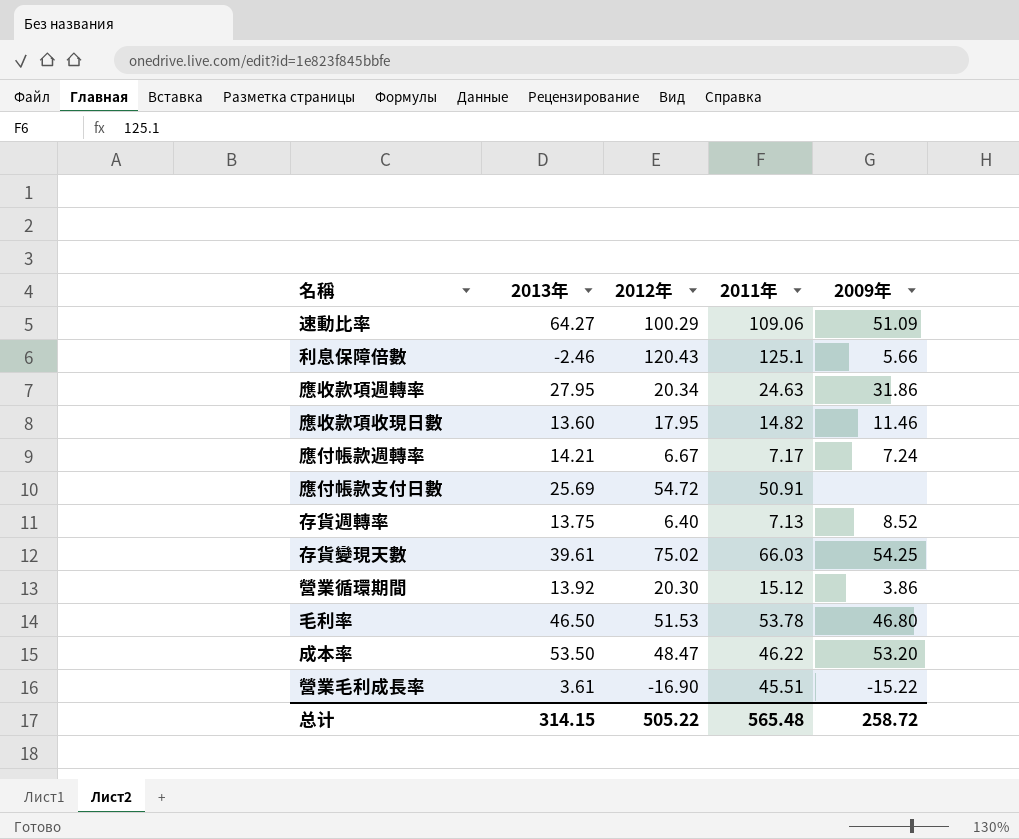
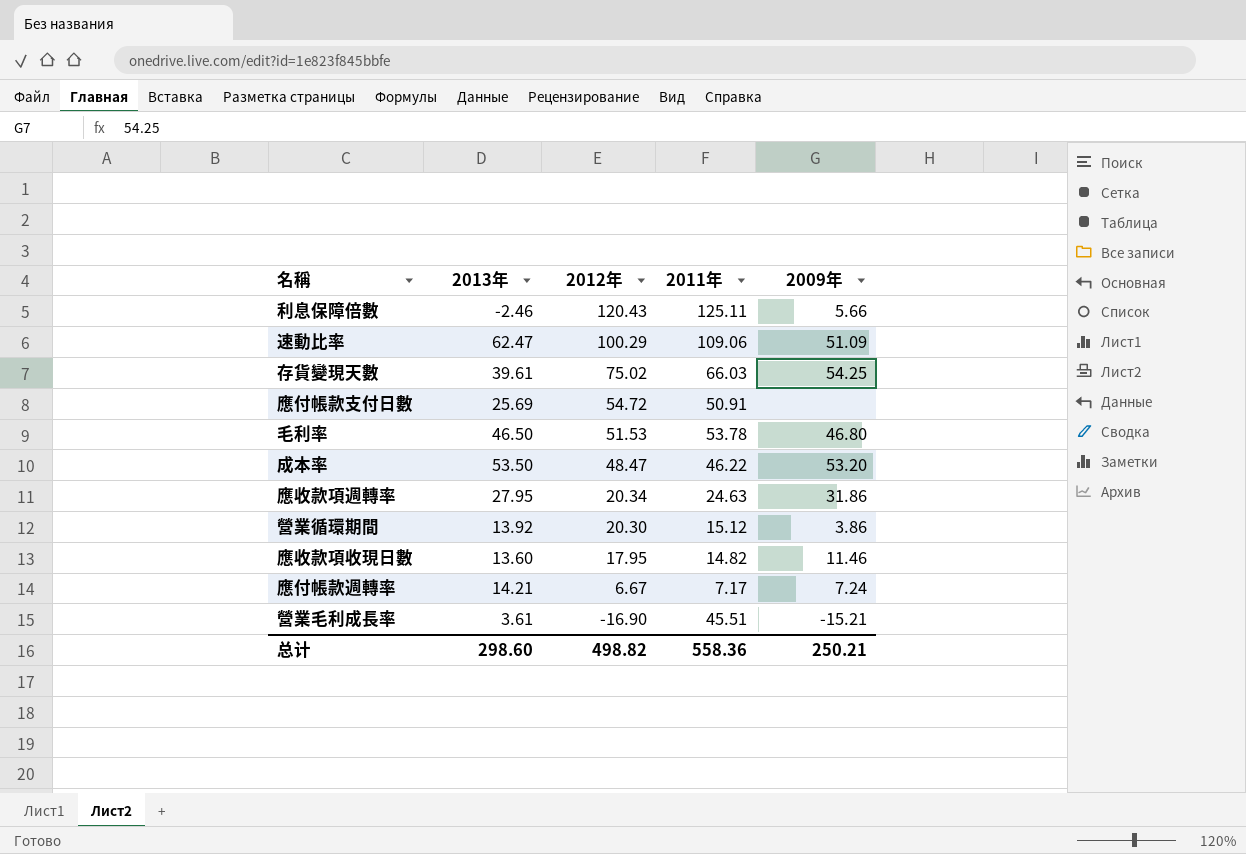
row order: none -> 2012年 descending
row 存貨週轉率: 13.75 | 6.40 | 7.13 | 8.52 -> none
利息保障倍數 | 2011年: 125.1 -> 125.11
速動比率 | 2013年: 64.27 -> 62.47
營業毛利成長率 | 2009年: -15.22 -> -15.21
总计 | 2013年: 314.15 -> 298.60
总计 | 2012年: 505.22 -> 498.82
总计 | 2011年: 565.48 -> 558.36
总计 | 2009年: 258.72 -> 250.21

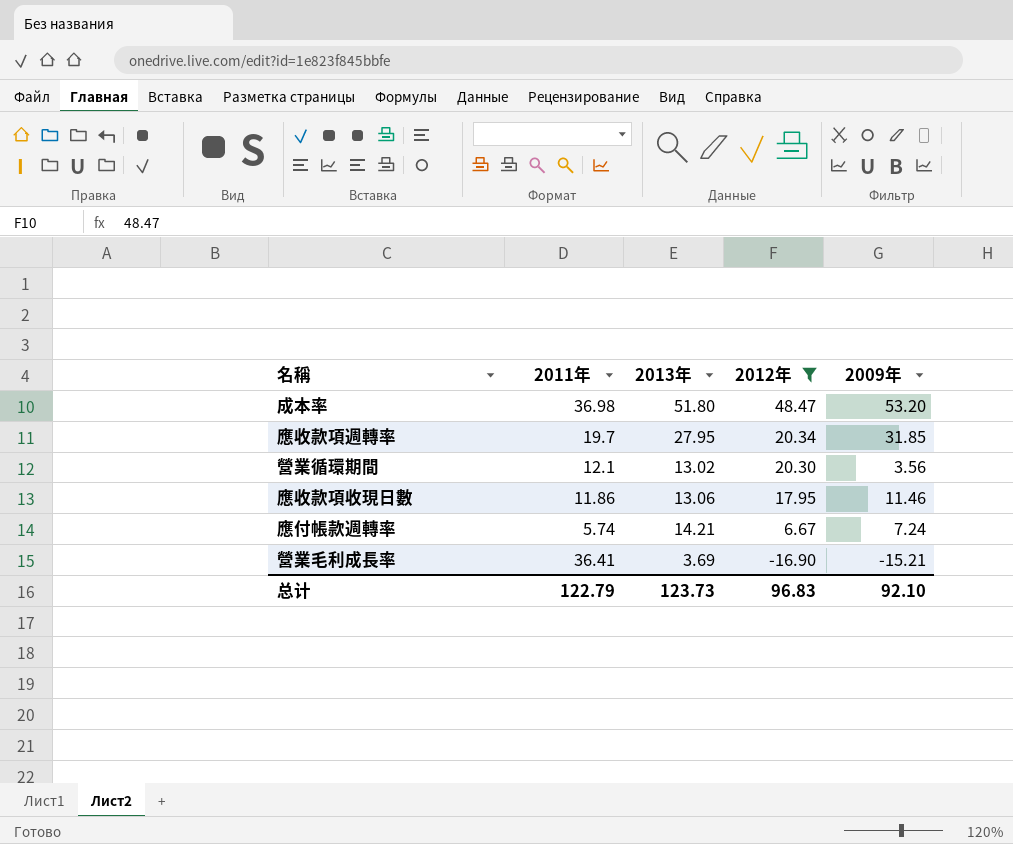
filter: none -> 2012年 <= 48.47
column 2011年 | position: 4 -> 2
成本率 | 2011年: 46.22 -> 36.98
成本率 | 2013年: 53.50 -> 51.80
應收款項週轉率 | 2011年: 24.63 -> 19.7
應收款項週轉率 | 2009年: 31.86 -> 31.85
營業循環期間 | 2011年: 15.12 -> 12.1
營業循環期間 | 2013年: 13.92 -> 13.02
營業循環期間 | 2009年: 3.86 -> 3.56
應收款項收現日數 | 2011年: 14.82 -> 11.86
應收款項收現日數 | 2013年: 13.60 -> 13.06
應付帳款週轉率 | 2011年: 7.17 -> 5.74
營業毛利成長率 | 2011年: 45.51 -> 36.41
營業毛利成長率 | 2013年: 3.61 -> 3.69
总计 | 2011年: 558.36 -> 122.79
总计 | 2013年: 298.60 -> 123.73
总计 | 2012年: 498.82 -> 96.83
总计 | 2009年: 250.21 -> 92.10

